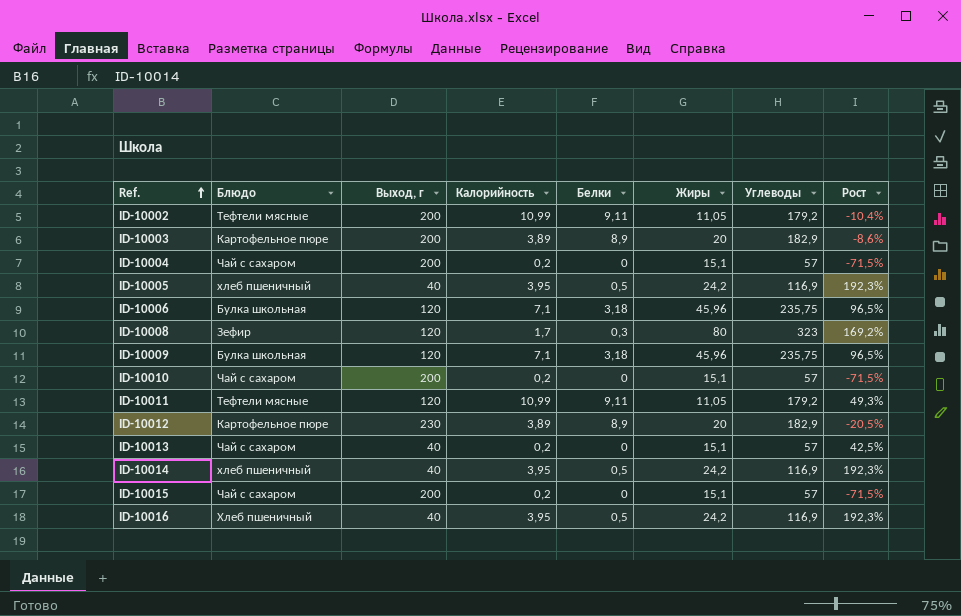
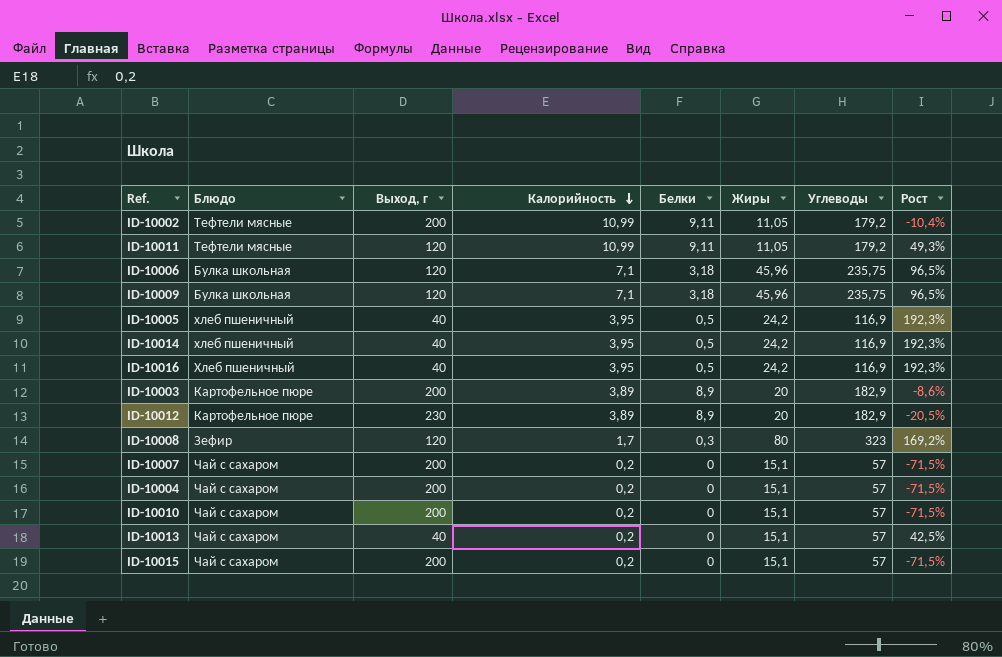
row order: Ref. ascending -> Калорийность descending
row ID-10007: none -> Чай с сахаром | 200 | 0,2 | 0 | 15,1 | 57 | -71,5%

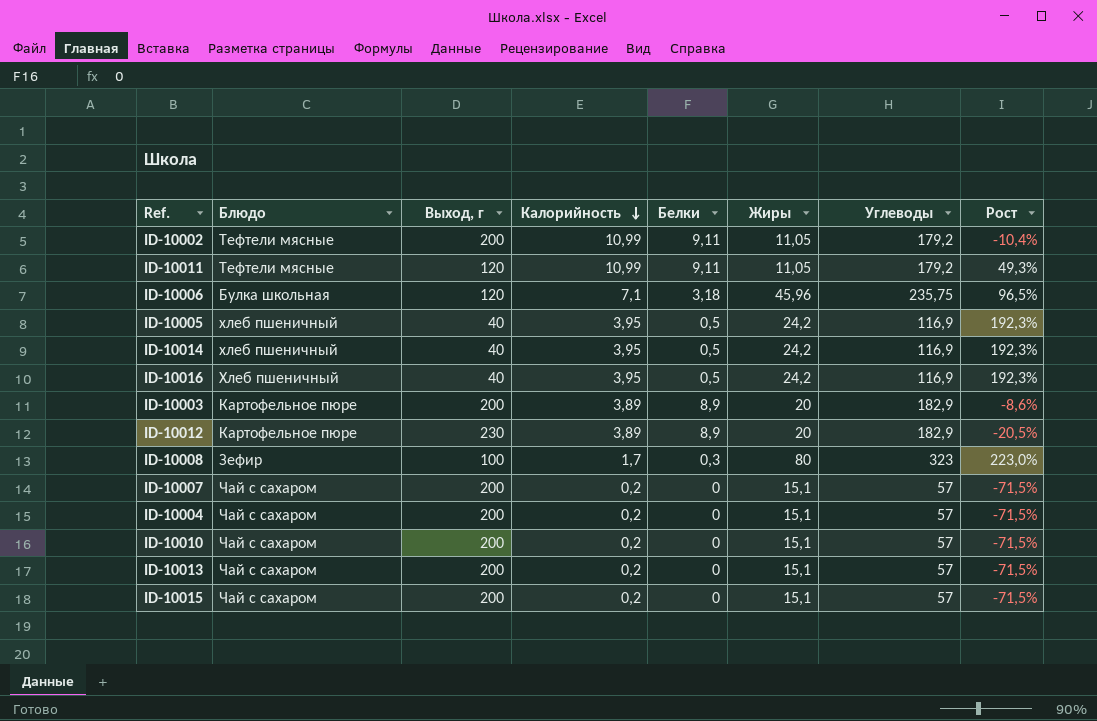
row ID-10009: Булка школьная | 120 | 7,1 | 3,18 | 45,96 | 235,75 | 96,5% -> none
ID-10008 | Выход, г: 120 -> 100
ID-10008 | Рост: 169,2% -> 223,0%
ID-10013 | Выход, г: 40 -> 200
ID-10013 | Рост: 42,5% -> -71,5%

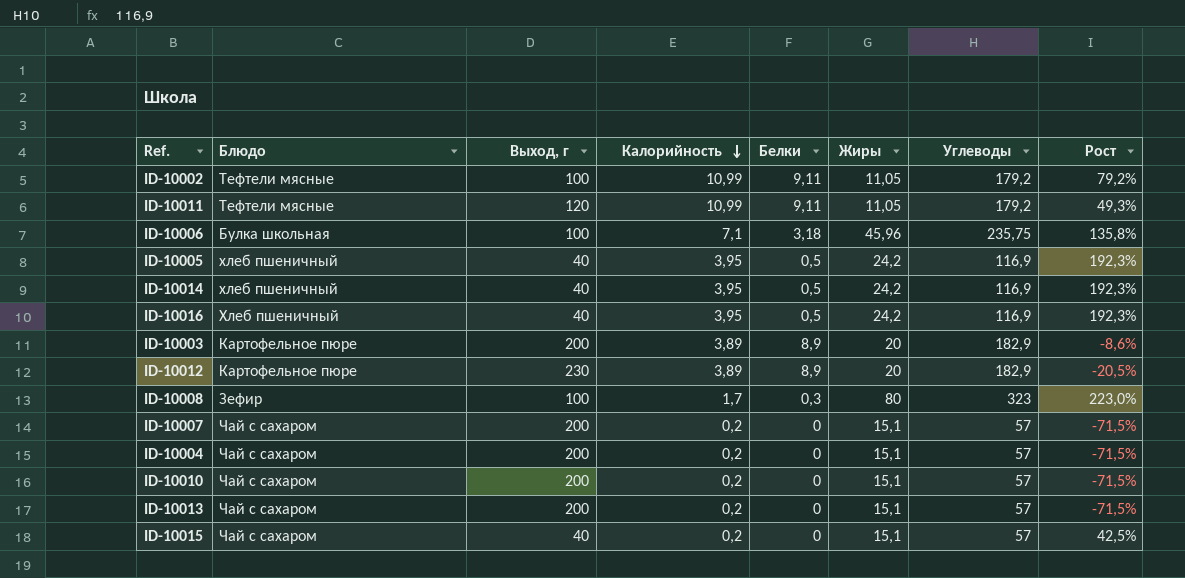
ID-10002 | Выход, г: 200 -> 100
ID-10002 | Рост: -10,4% -> 79,2%
ID-10006 | Выход, г: 120 -> 100
ID-10006 | Рост: 96,5% -> 135,8%
ID-10015 | Выход, г: 200 -> 40
ID-10015 | Рост: -71,5% -> 42,5%

